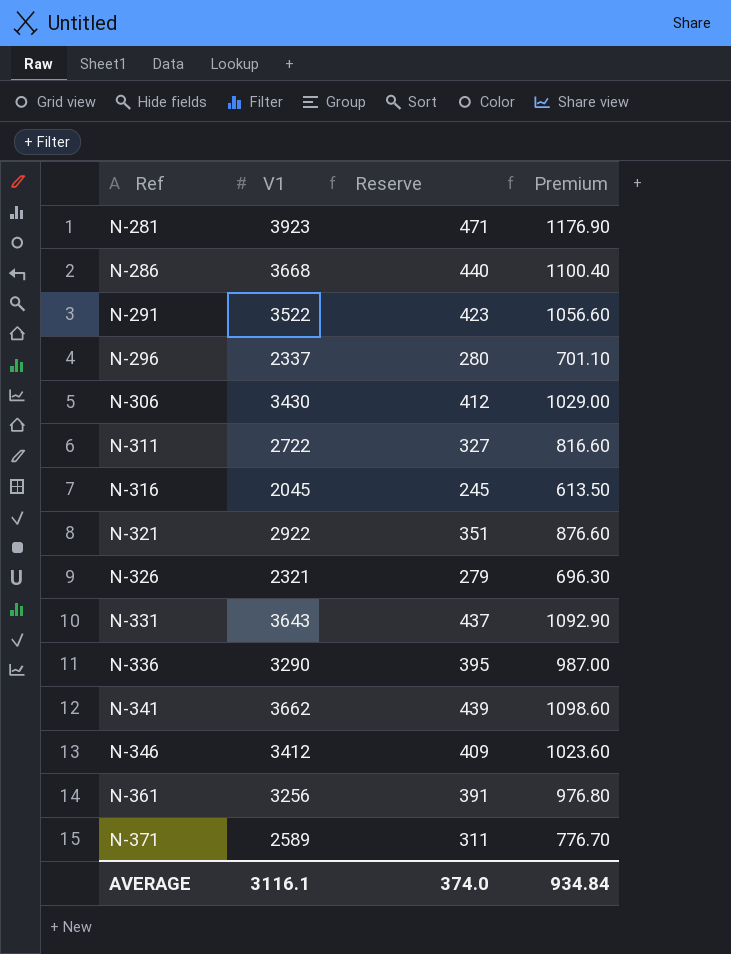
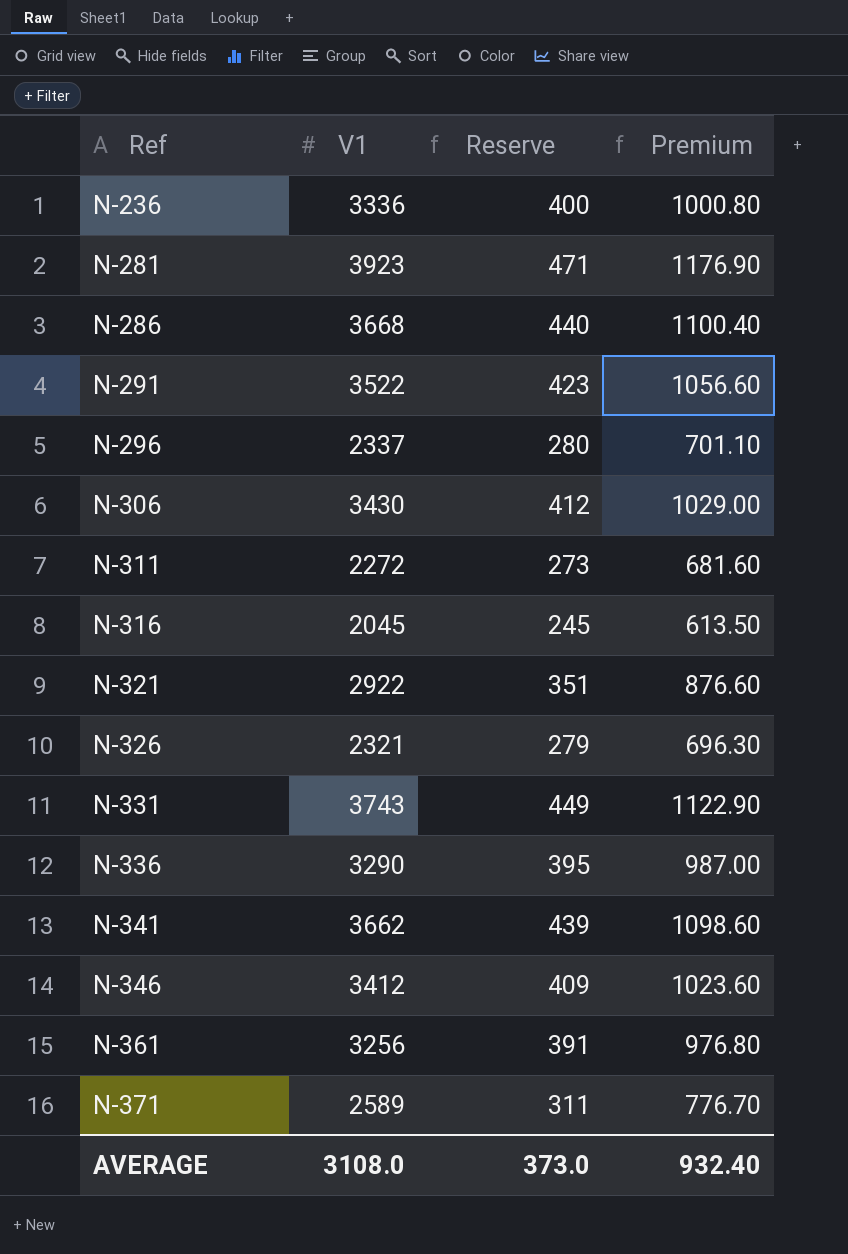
row N-236: none -> 3336 | 400 | 1000.80
N-311 | V1: 2722 -> 2272
N-311 | Reserve: 327 -> 273
N-311 | Premium: 816.60 -> 681.60
N-331 | V1: 3643 -> 3743
N-331 | Reserve: 437 -> 449
N-331 | Premium: 1092.90 -> 1122.90
AVERAGE | V1: 3116.1 -> 3108.0
AVERAGE | Reserve: 374.0 -> 373.0
AVERAGE | Premium: 934.84 -> 932.40

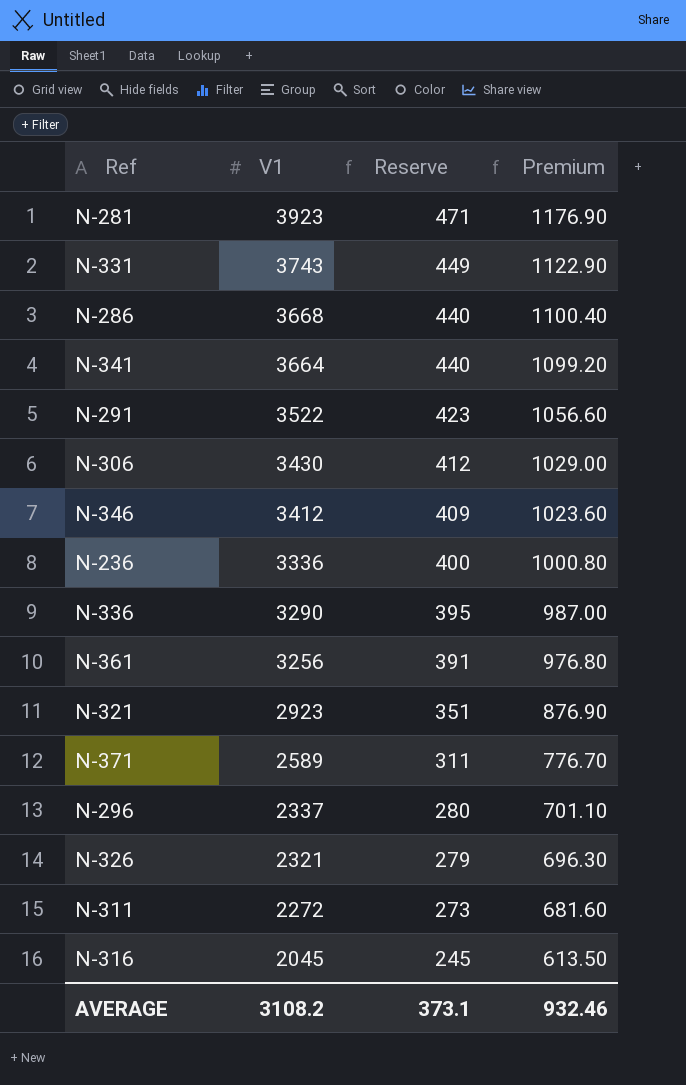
row order: Ref ascending -> V1 descending
N-341 | V1: 3662 -> 3664
N-341 | Reserve: 439 -> 440
N-341 | Premium: 1098.60 -> 1099.20
N-321 | V1: 2922 -> 2923
N-321 | Premium: 876.60 -> 876.90
AVERAGE | V1: 3108.0 -> 3108.2
AVERAGE | Reserve: 373.0 -> 373.1
AVERAGE | Premium: 932.40 -> 932.46

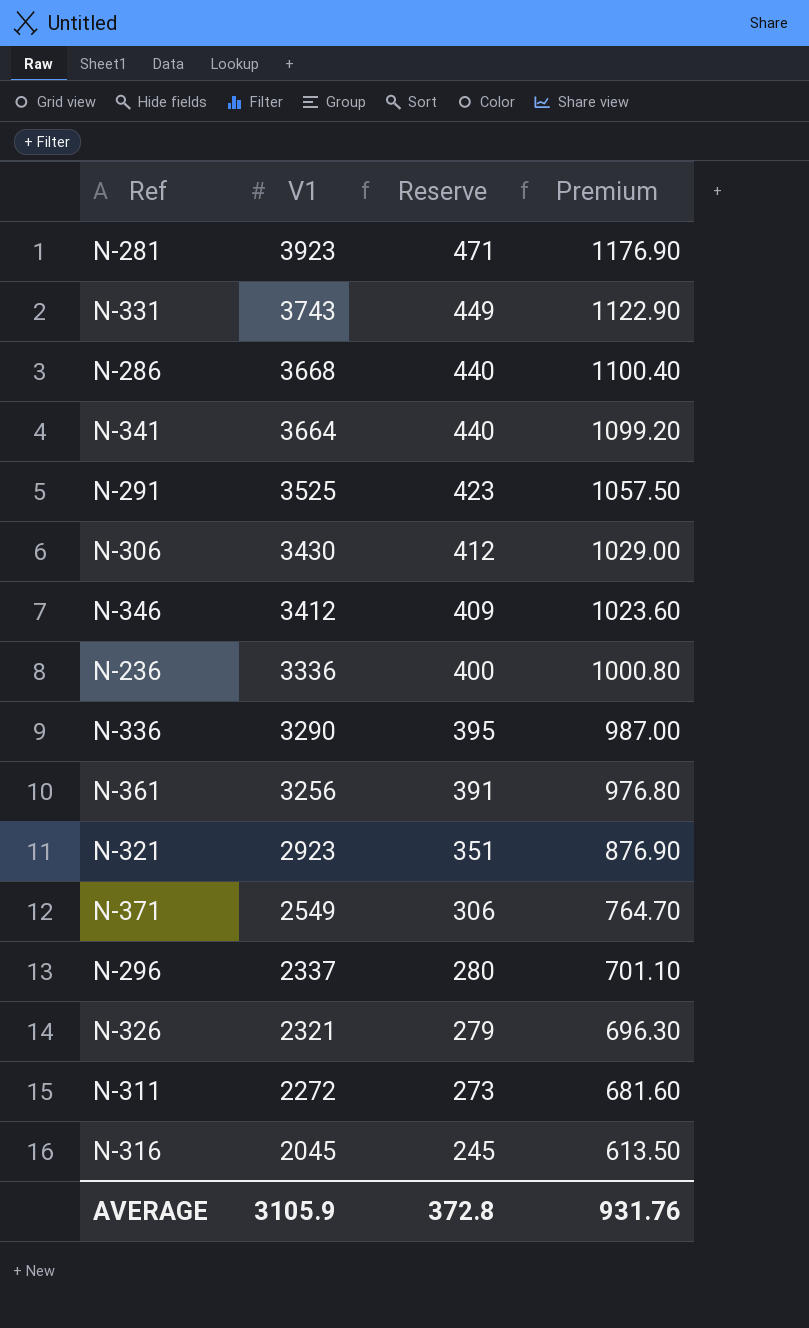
N-291 | V1: 3522 -> 3525
N-291 | Premium: 1056.60 -> 1057.50
N-371 | V1: 2589 -> 2549
N-371 | Reserve: 311 -> 306
N-371 | Premium: 776.70 -> 764.70
AVERAGE | V1: 3108.2 -> 3105.9
AVERAGE | Reserve: 373.1 -> 372.8
AVERAGE | Premium: 932.46 -> 931.76

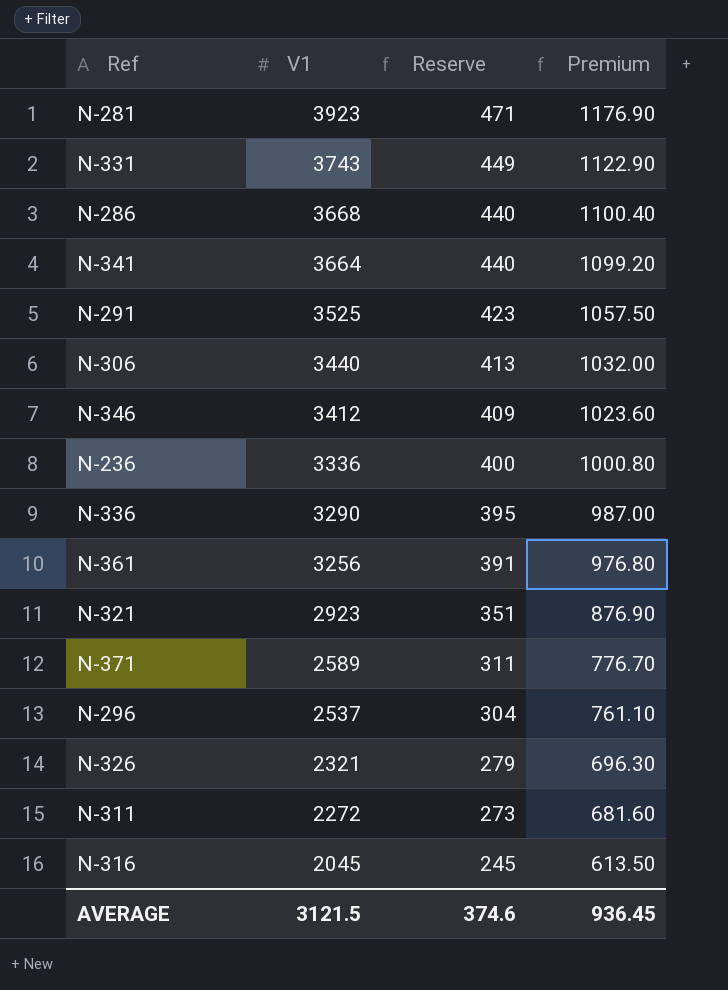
N-306 | V1: 3430 -> 3440
N-306 | Reserve: 412 -> 413
N-306 | Premium: 1029.00 -> 1032.00
N-371 | V1: 2549 -> 2589
N-371 | Reserve: 306 -> 311
N-371 | Premium: 764.70 -> 776.70
N-296 | V1: 2337 -> 2537
N-296 | Reserve: 280 -> 304
N-296 | Premium: 701.10 -> 761.10
AVERAGE | V1: 3105.9 -> 3121.5
AVERAGE | Reserve: 372.8 -> 374.6
AVERAGE | Premium: 931.76 -> 936.45

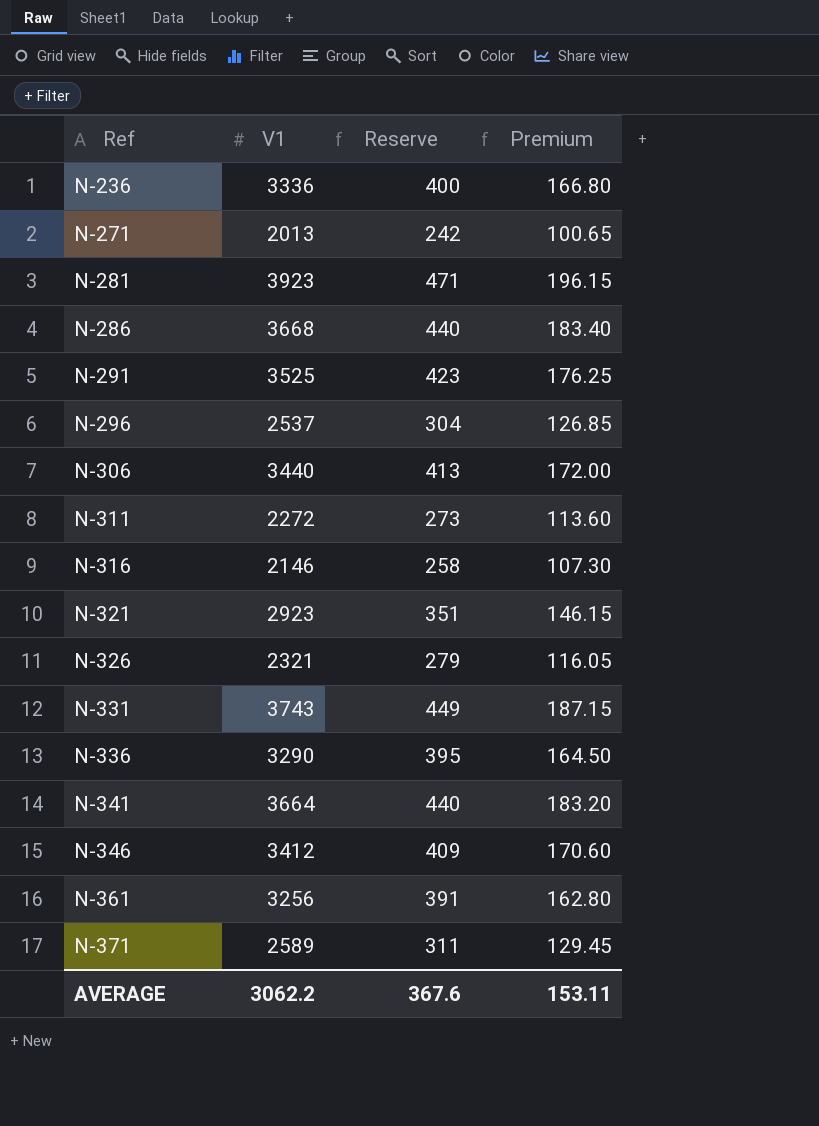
row order: V1 descending -> Ref ascending
column Premium | formula: [V1] * 0.3 -> [V1] * 0.05
row N-271: none -> 2013 | 242 | 100.65
N-316 | V1: 2045 -> 2146
N-316 | Reserve: 245 -> 258
AVERAGE | V1: 3121.5 -> 3062.2
AVERAGE | Reserve: 374.6 -> 367.6
AVERAGE | Premium: 936.45 -> 153.11

